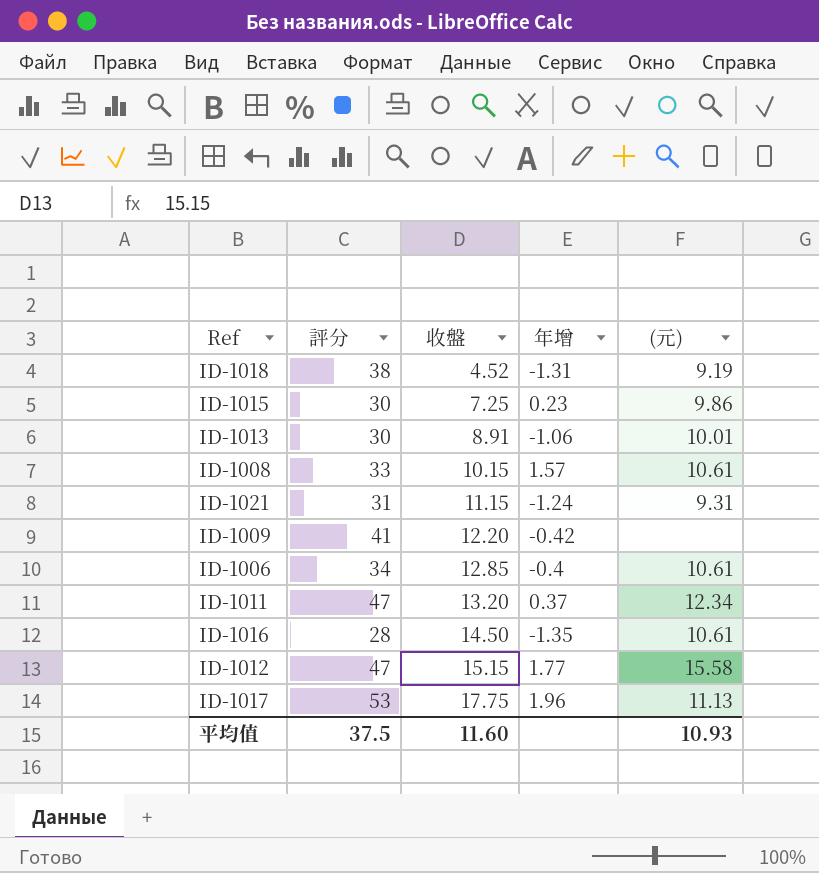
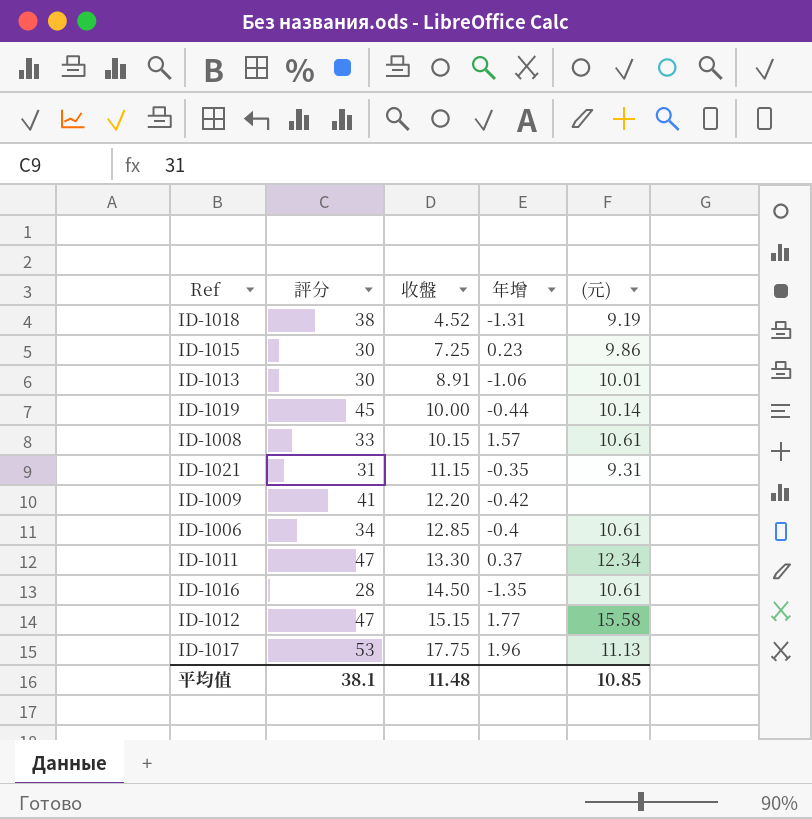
row ID-1019: none -> 45 | 10.00 | -0.44 | 10.14
ID-1021 | 年增: -1.24 -> -0.35
ID-1011 | 收盤: 13.20 -> 13.30
平均值 | 評分: 37.5 -> 38.1
平均值 | 收盤: 11.60 -> 11.48
平均值 | (元): 10.93 -> 10.85

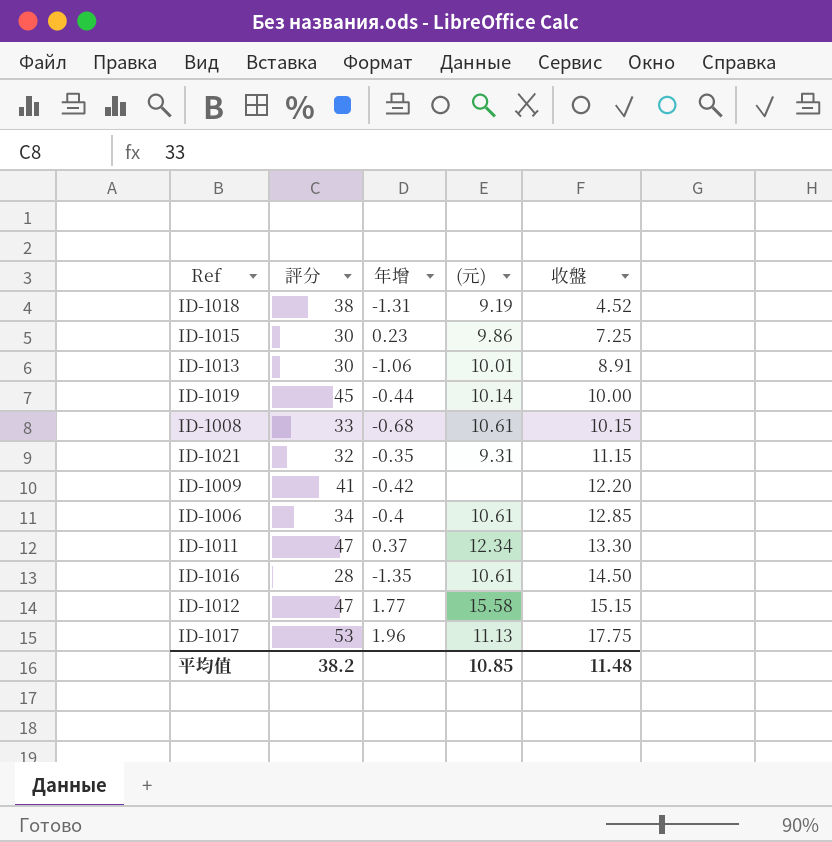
column 收盤 | position: 3 -> 5
ID-1008 | 年增: 1.57 -> -0.68
ID-1021 | 評分: 31 -> 32
平均值 | 評分: 38.1 -> 38.2

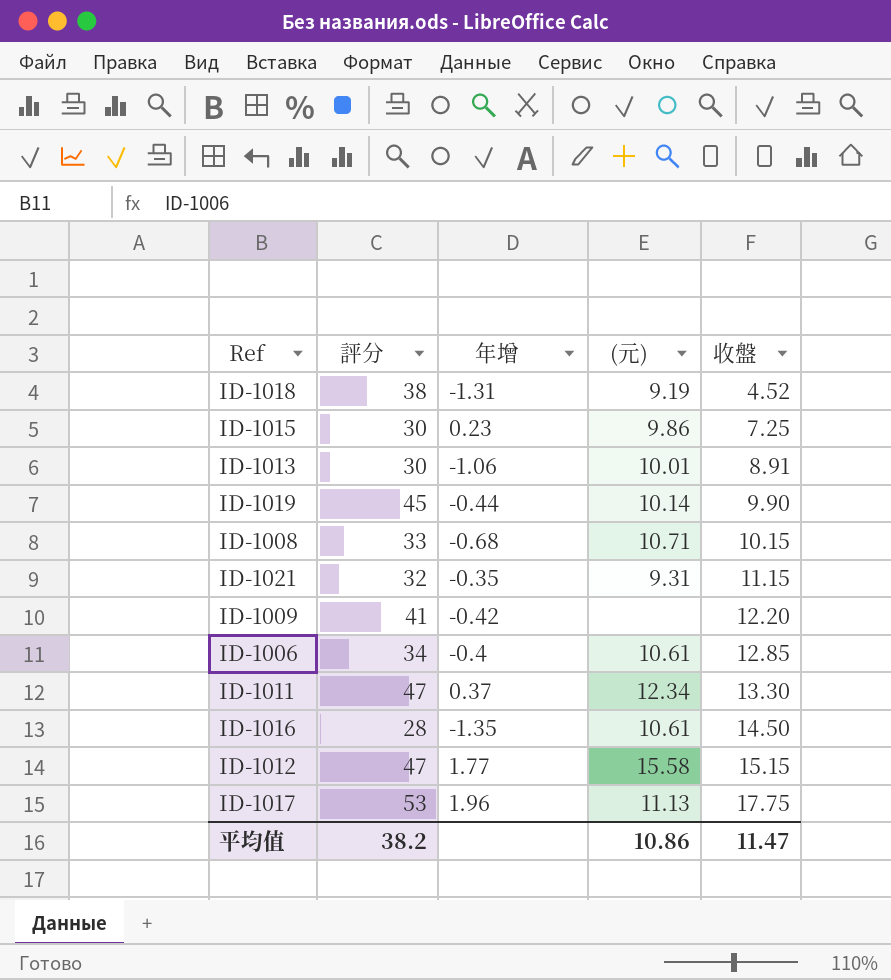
ID-1019 | 收盤: 10.00 -> 9.90
ID-1008 | (元): 10.61 -> 10.71
平均值 | (元): 10.85 -> 10.86
平均值 | 收盤: 11.48 -> 11.47

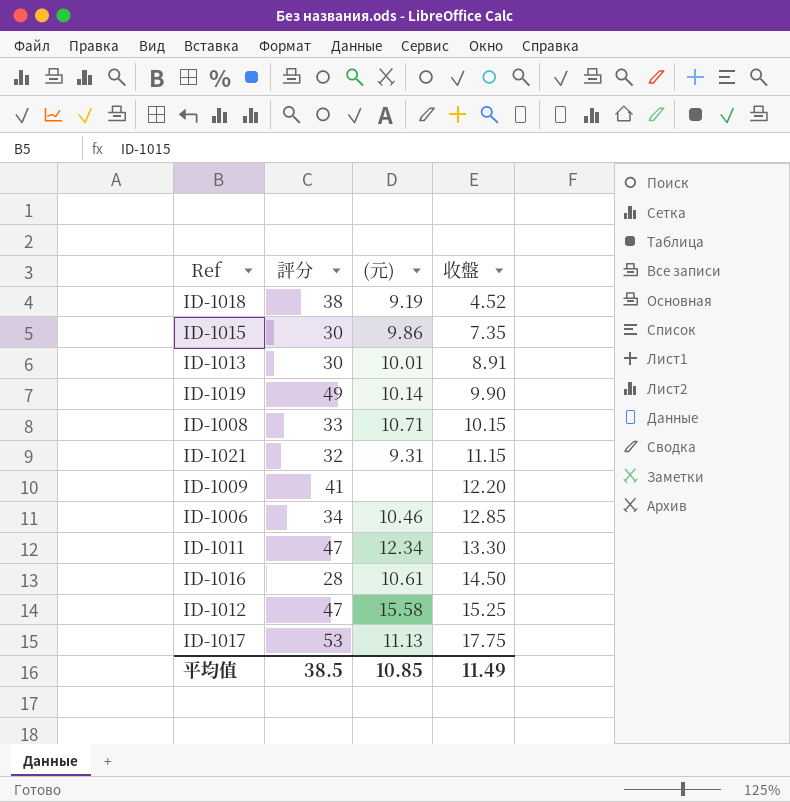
column 年增 | position: 3 -> none
ID-1015 | 收盤: 7.25 -> 7.35
ID-1019 | 評分: 45 -> 49
ID-1006 | (元): 10.61 -> 10.46
ID-1012 | 收盤: 15.15 -> 15.25
平均值 | 評分: 38.2 -> 38.5
平均值 | (元): 10.86 -> 10.85
平均值 | 收盤: 11.47 -> 11.49

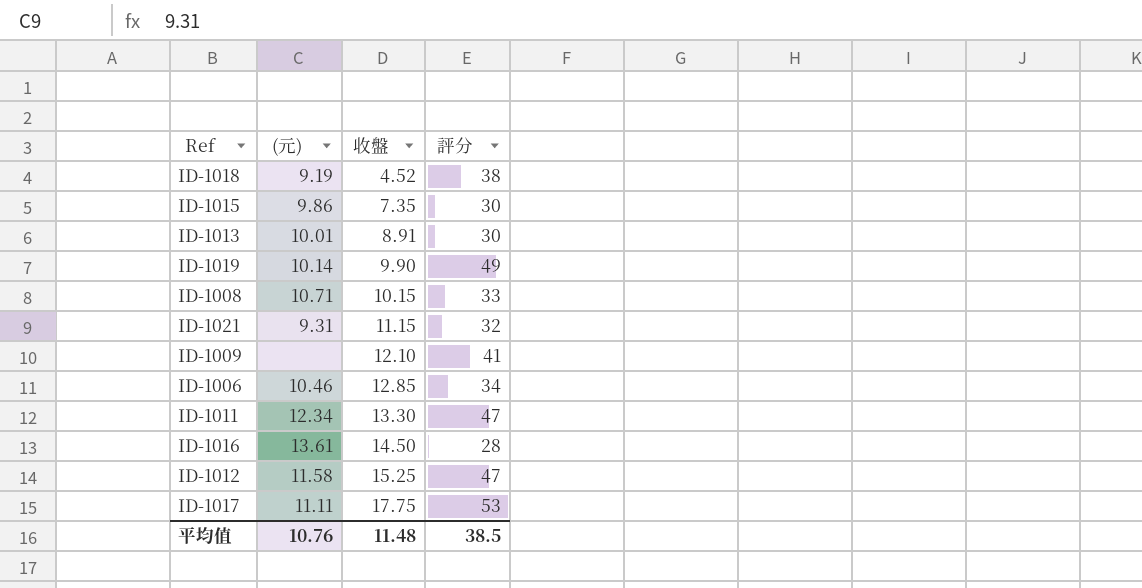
column 評分 | position: 2 -> 4
ID-1009 | 收盤: 12.20 -> 12.10
ID-1016 | (元): 10.61 -> 13.61
ID-1012 | (元): 15.58 -> 11.58
ID-1017 | (元): 11.13 -> 11.11
平均值 | (元): 10.85 -> 10.76
平均值 | 收盤: 11.49 -> 11.48

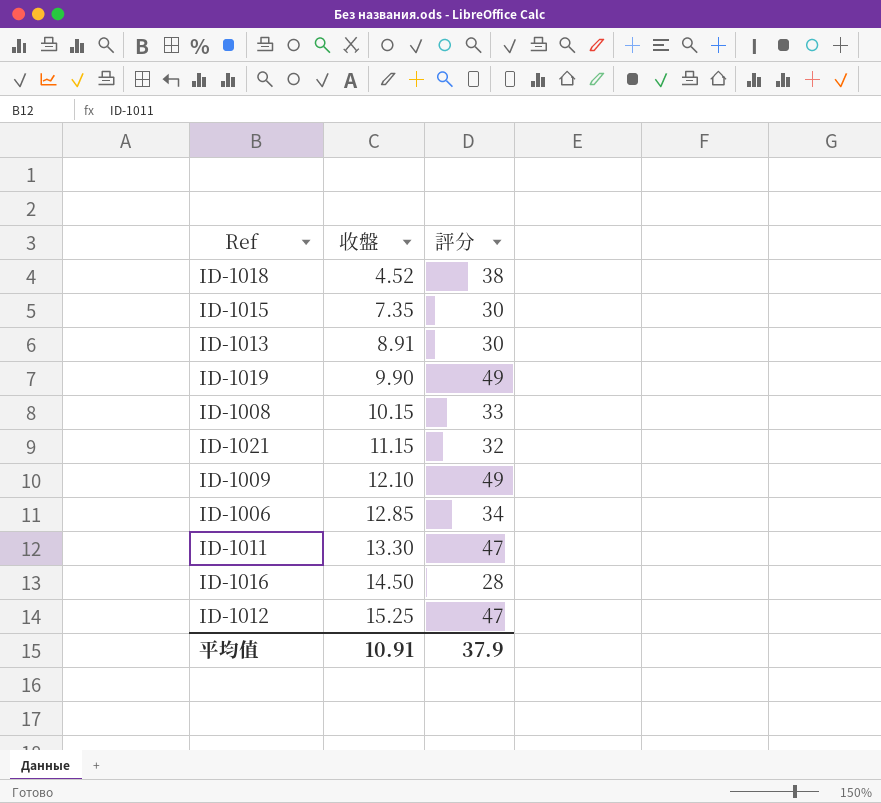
column (元) | position: 2 -> none
row ID-1017: 11.11 | 17.75 | 53 -> none
ID-1009 | 評分: 41 -> 49
平均值 | 收盤: 11.48 -> 10.91
平均值 | 評分: 38.5 -> 37.9

